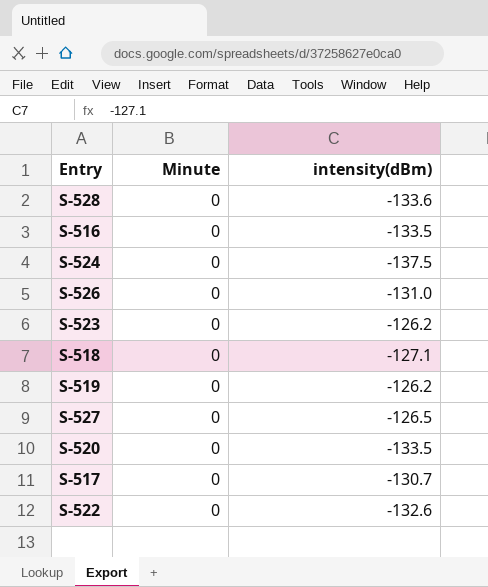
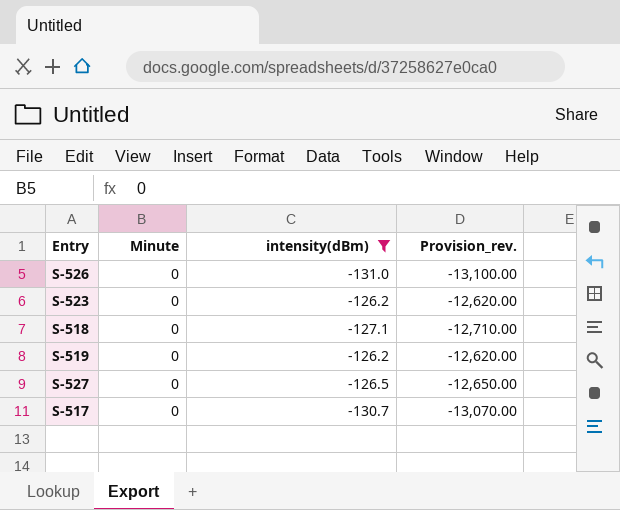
filter: none -> intensity(dBm) >= -131.0
column Provision_rev. | formula: none -> [intensity(dBm)] * 100

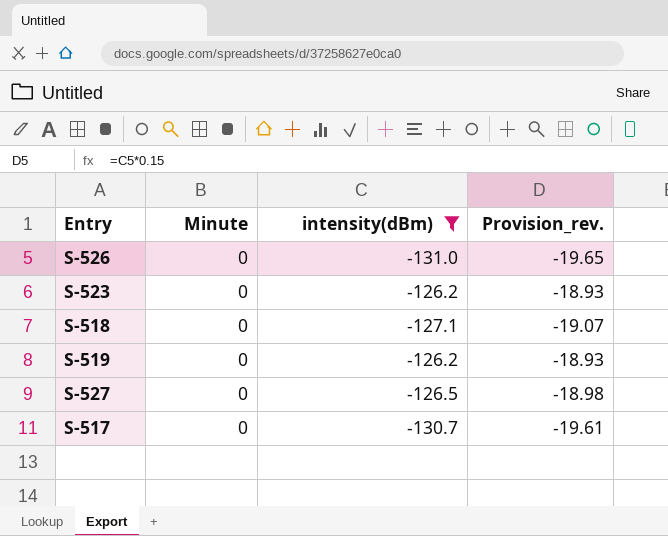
column Provision_rev. | formula: [intensity(dBm)] * 100 -> [intensity(dBm)] * 0.15

